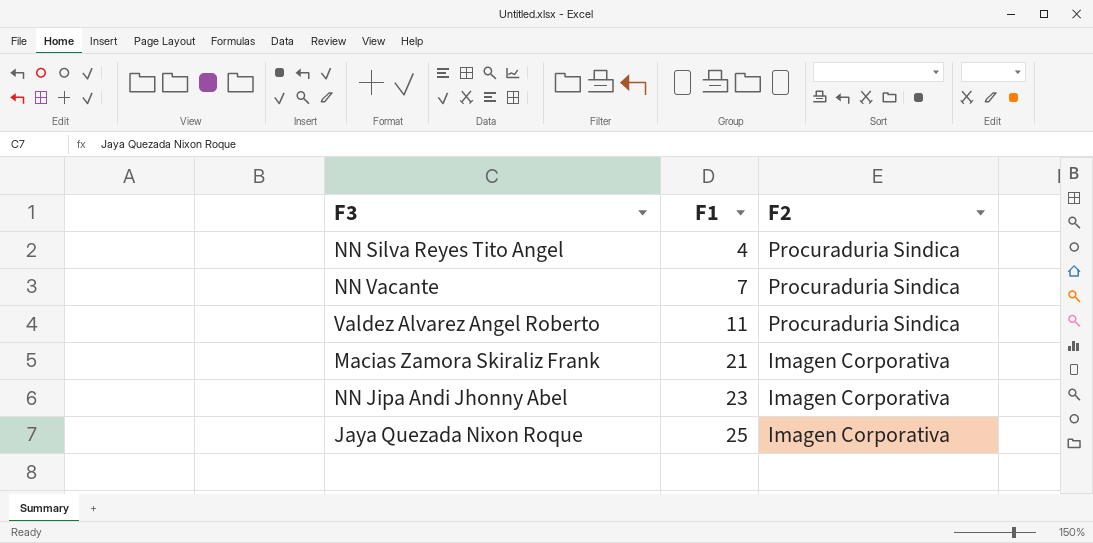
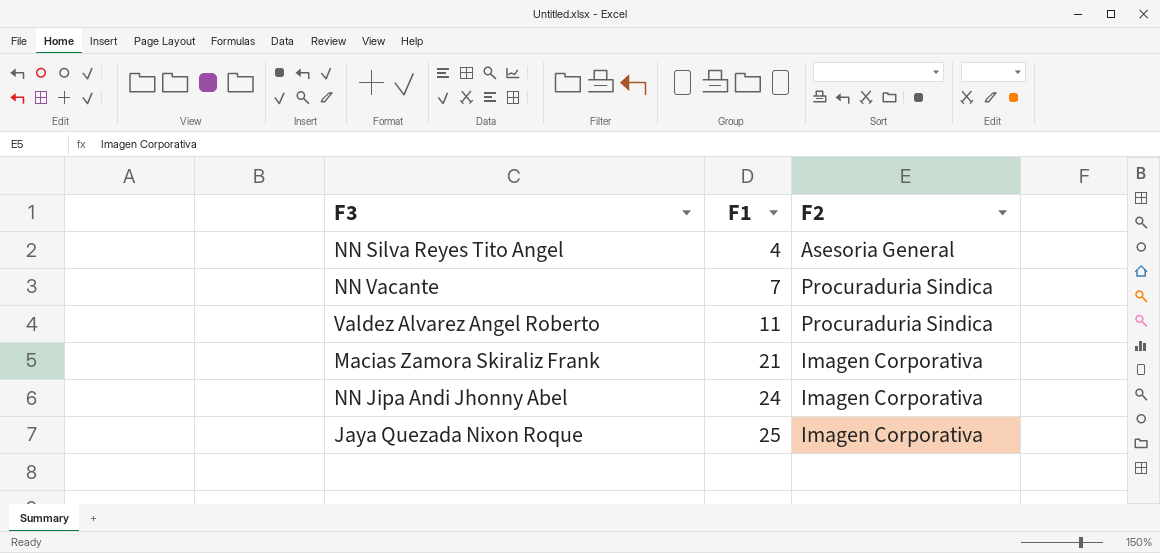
NN Silva Reyes Tito Angel | F2: Procuraduria Sindica -> Asesoria General
NN Jipa Andi Jhonny Abel | F1: 23 -> 24

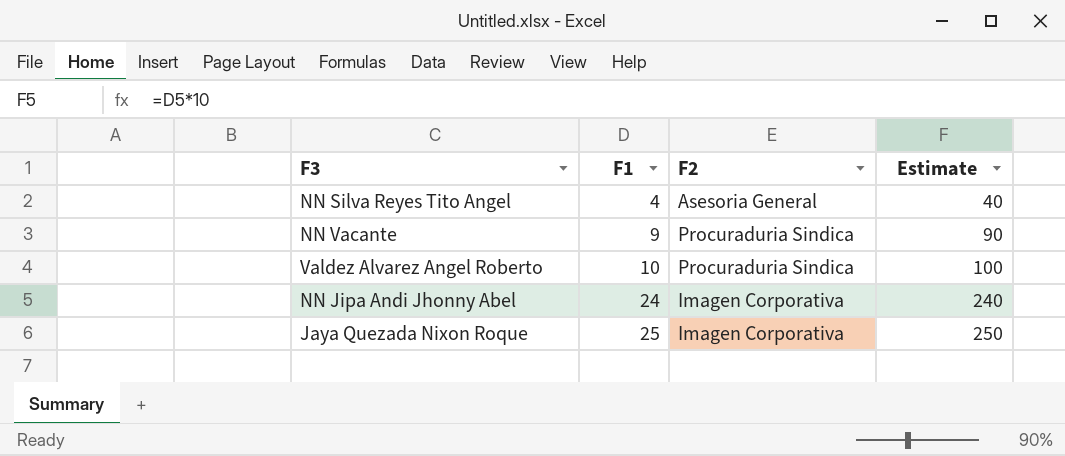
column Estimate | formula: none -> [F1] * 10
row Macias Zamora Skiraliz Frank: 21 | Imagen Corporativa -> none
NN Vacante | F1: 7 -> 9
Valdez Alvarez Angel Roberto | F1: 11 -> 10

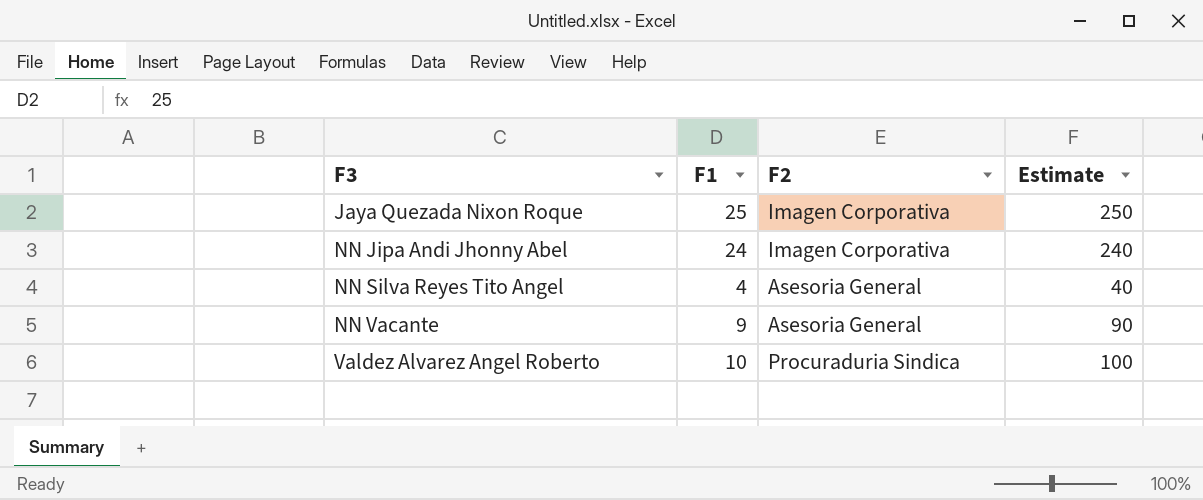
row order: F1 ascending -> F3 ascending
NN Vacante | F2: Procuraduria Sindica -> Asesoria General

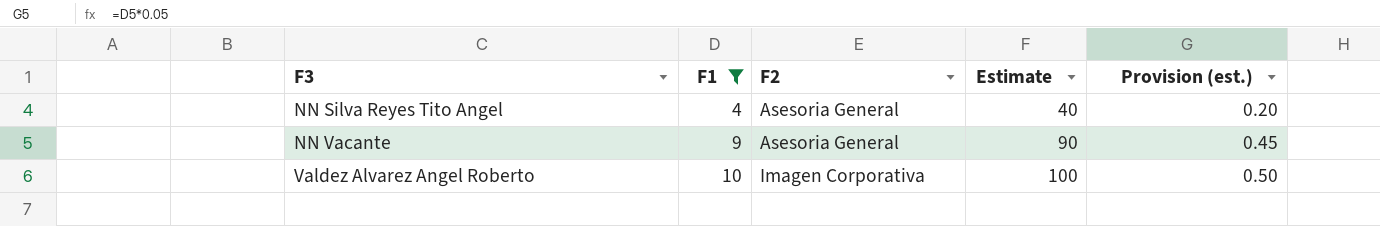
filter: none -> F1 <= 10
column Provision (est.) | formula: none -> [F1] * 0.05
Valdez Alvarez Angel Roberto | F2: Procuraduria Sindica -> Imagen Corporativa

